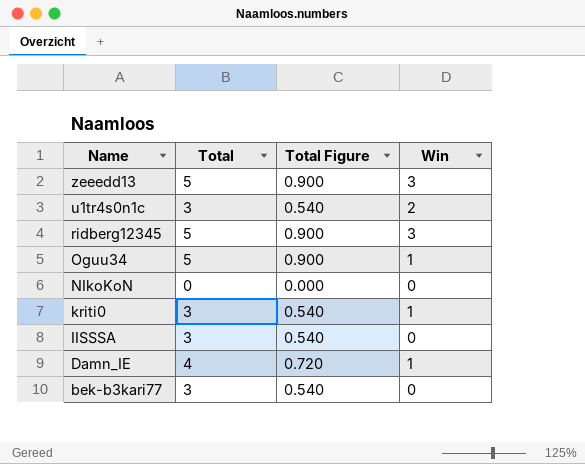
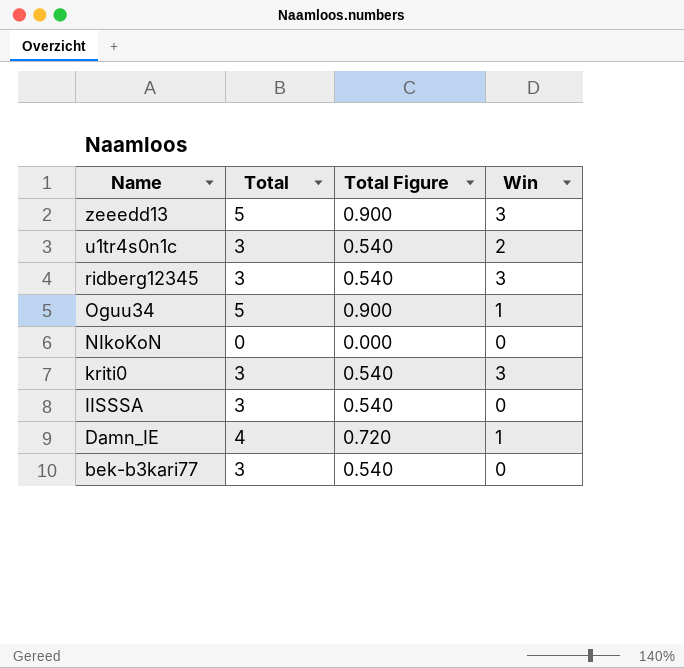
ridberg12345 | Total: 5 -> 3
ridberg12345 | Total Figure: 0.900 -> 0.540
kriti0 | Win: 1 -> 3

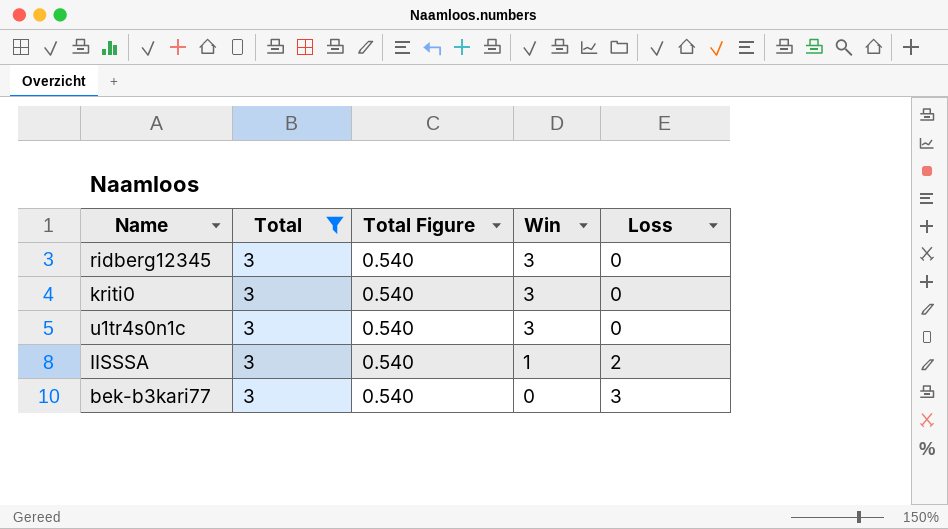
filter: none -> Total = 3
row order: Name descending -> Win descending
column Loss | formula: none -> [Total] - [Win]
u1tr4s0n1c | Win: 2 -> 3
IISSSA | Win: 0 -> 1

